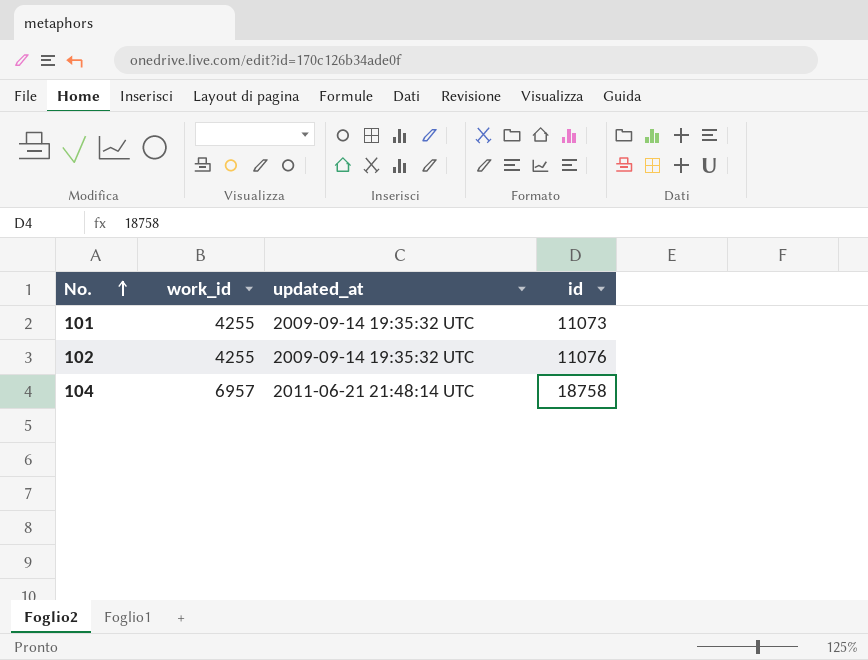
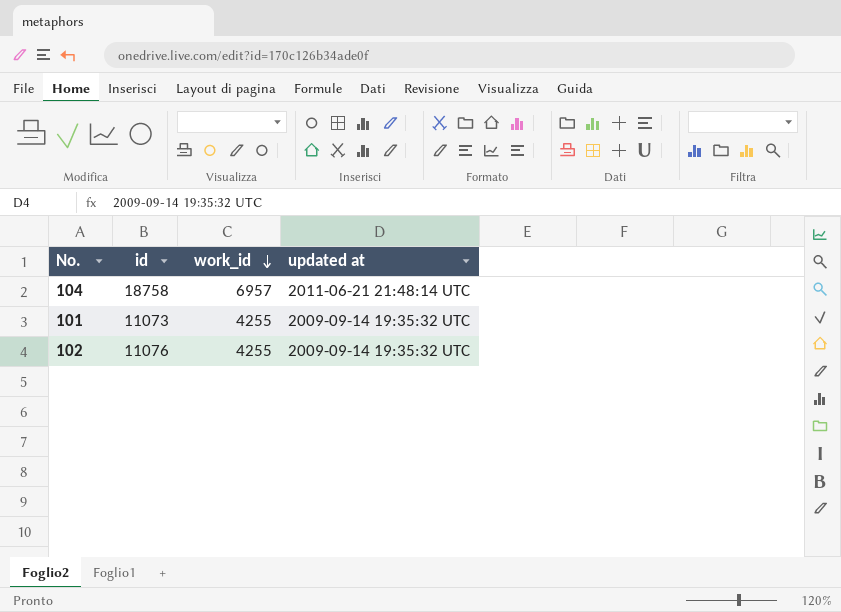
row order: No. ascending -> work_id descending
column id | position: 4 -> 2
column name: updated_at -> updated at

